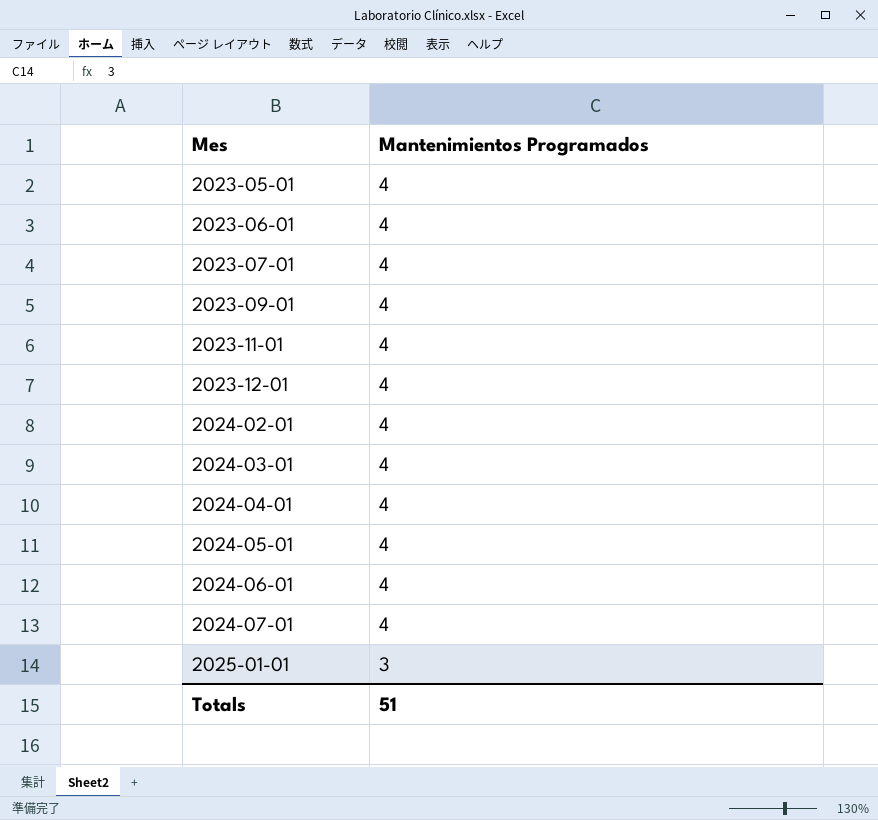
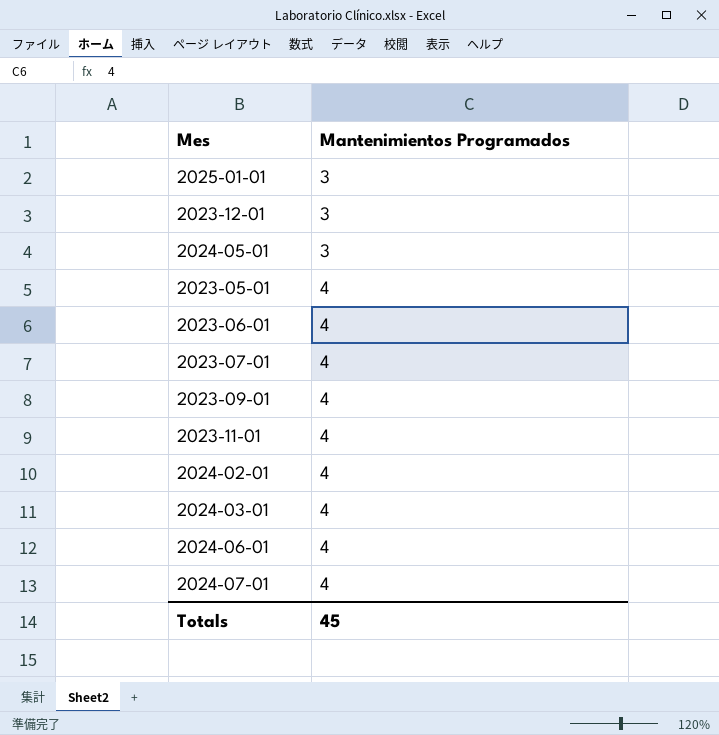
row order: Mes ascending -> Mantenimientos Programados ascending
row 2024-04-01: 4 -> none
2023-12-01 | Mantenimientos Programados: 4 -> 3
2024-05-01 | Mantenimientos Programados: 4 -> 3
Totals | Mantenimientos Programados: 51 -> 45

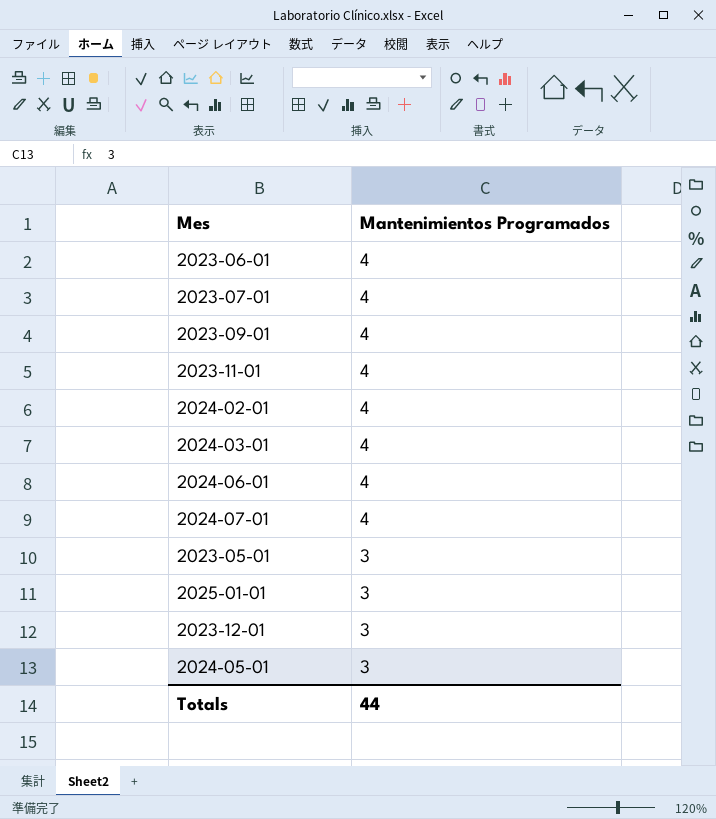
row order: Mantenimientos Programados ascending -> Mantenimientos Programados descending
2023-05-01 | Mantenimientos Programados: 4 -> 3
Totals | Mantenimientos Programados: 45 -> 44

